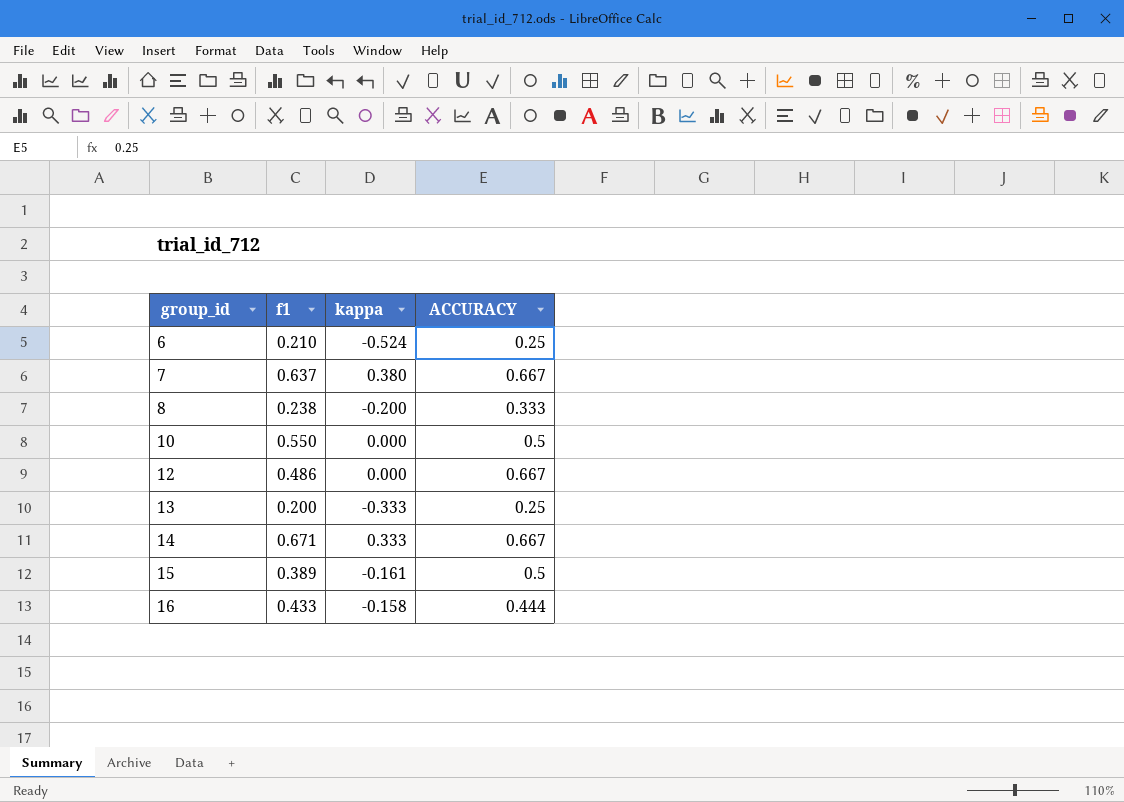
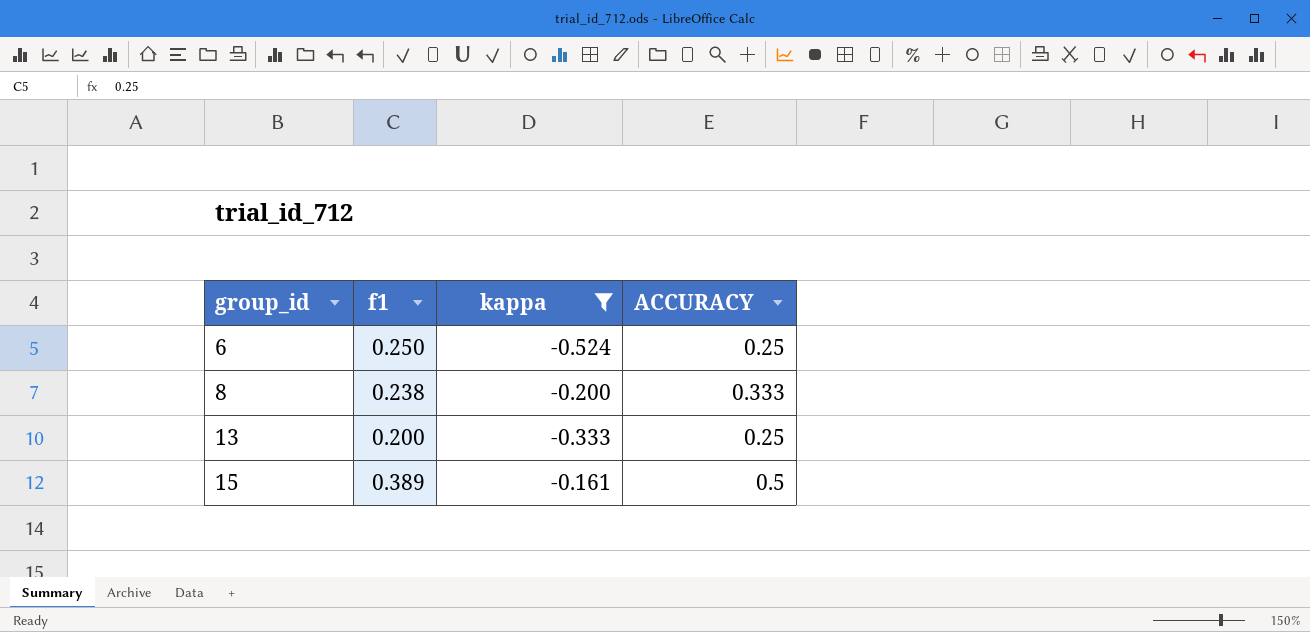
filter: none -> kappa <= -0.161
6 | f1: 0.210 -> 0.250

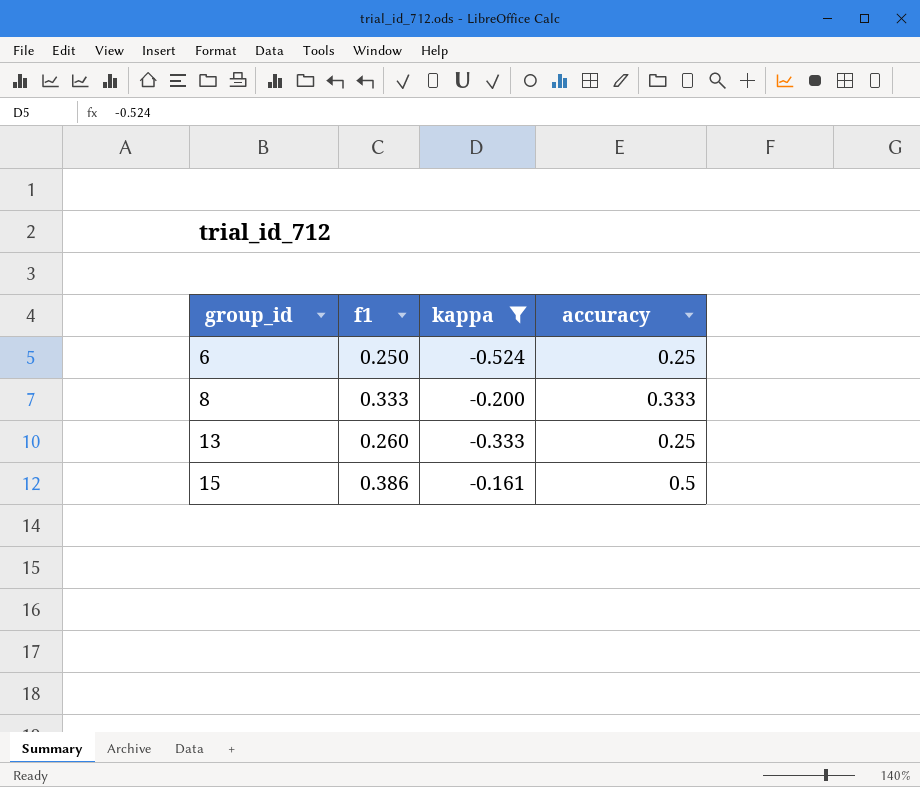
column name: ACCURACY -> accuracy
8 | f1: 0.238 -> 0.333
13 | f1: 0.200 -> 0.260
15 | f1: 0.389 -> 0.386

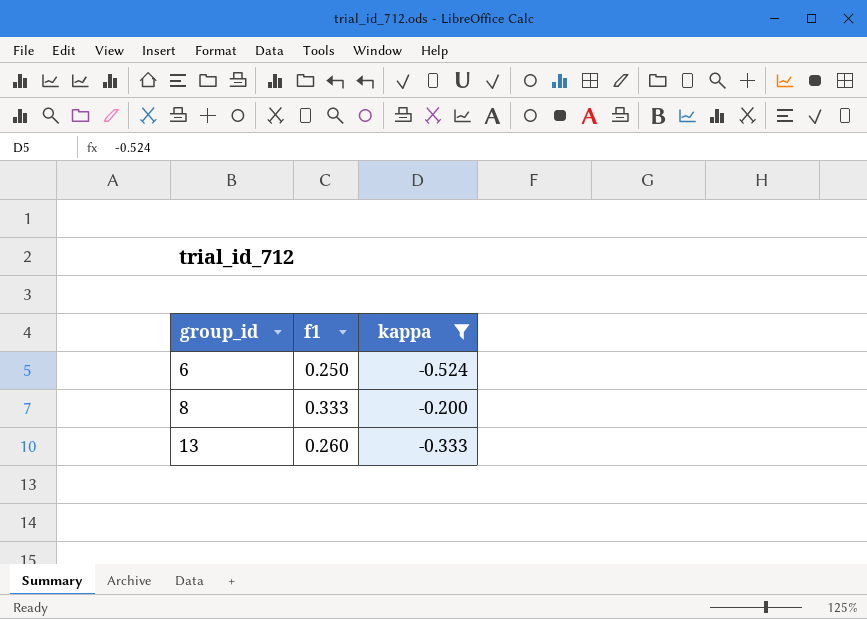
column accuracy | position: 4 -> none
row 15: 0.386 | -0.161 | 0.5 -> none

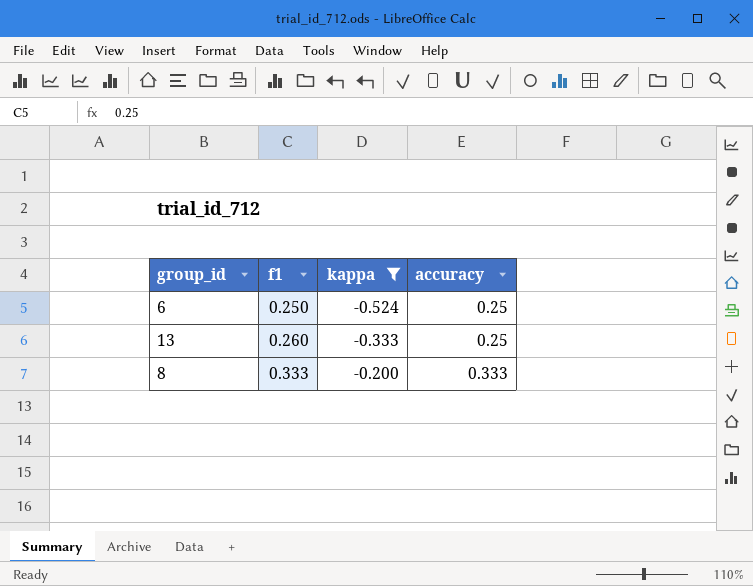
row order: group_id ascending -> f1 ascending
column accuracy | position: none -> 4

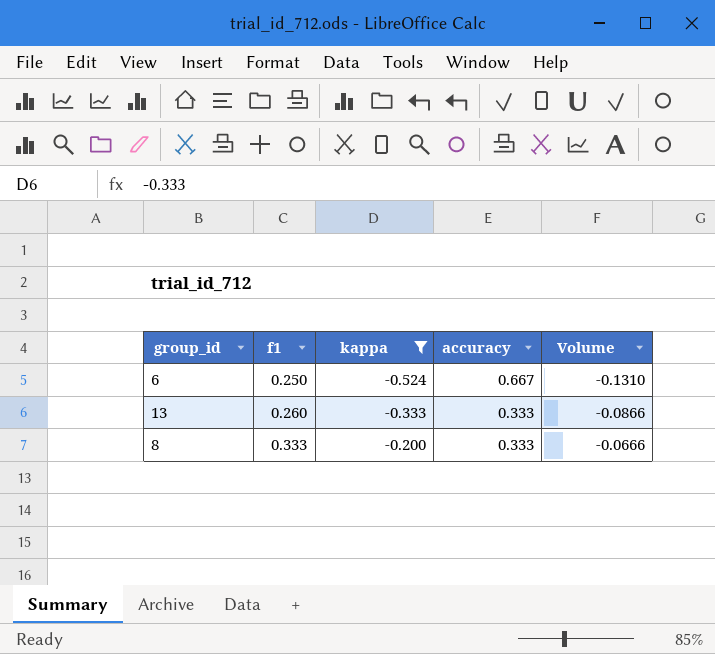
column Volume | formula: none -> [f1] * [kappa]
6 | accuracy: 0.25 -> 0.667
13 | accuracy: 0.25 -> 0.333

